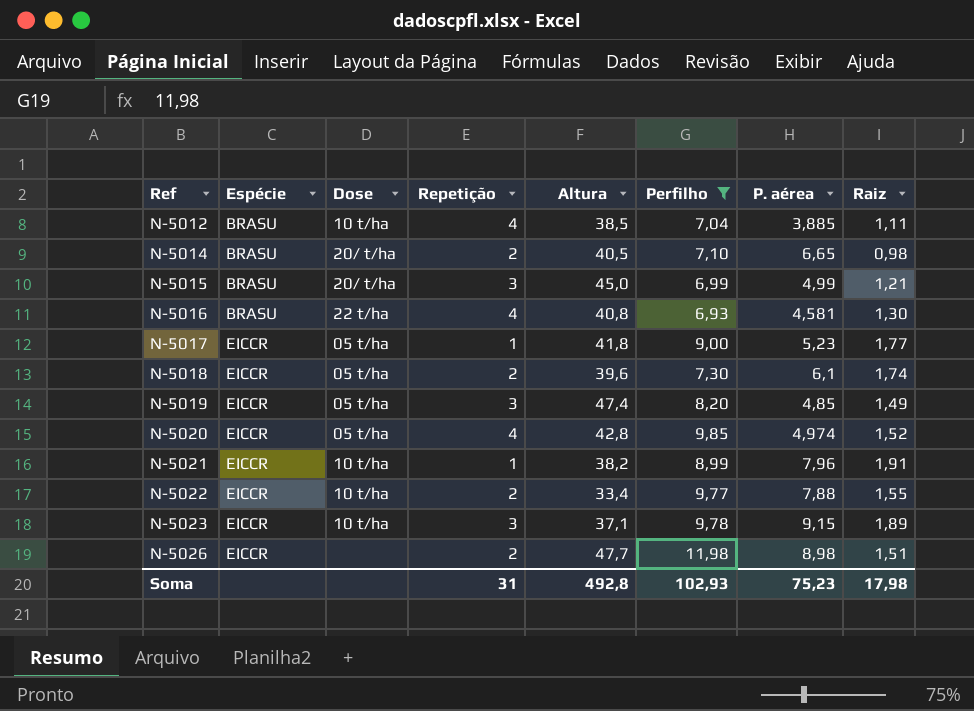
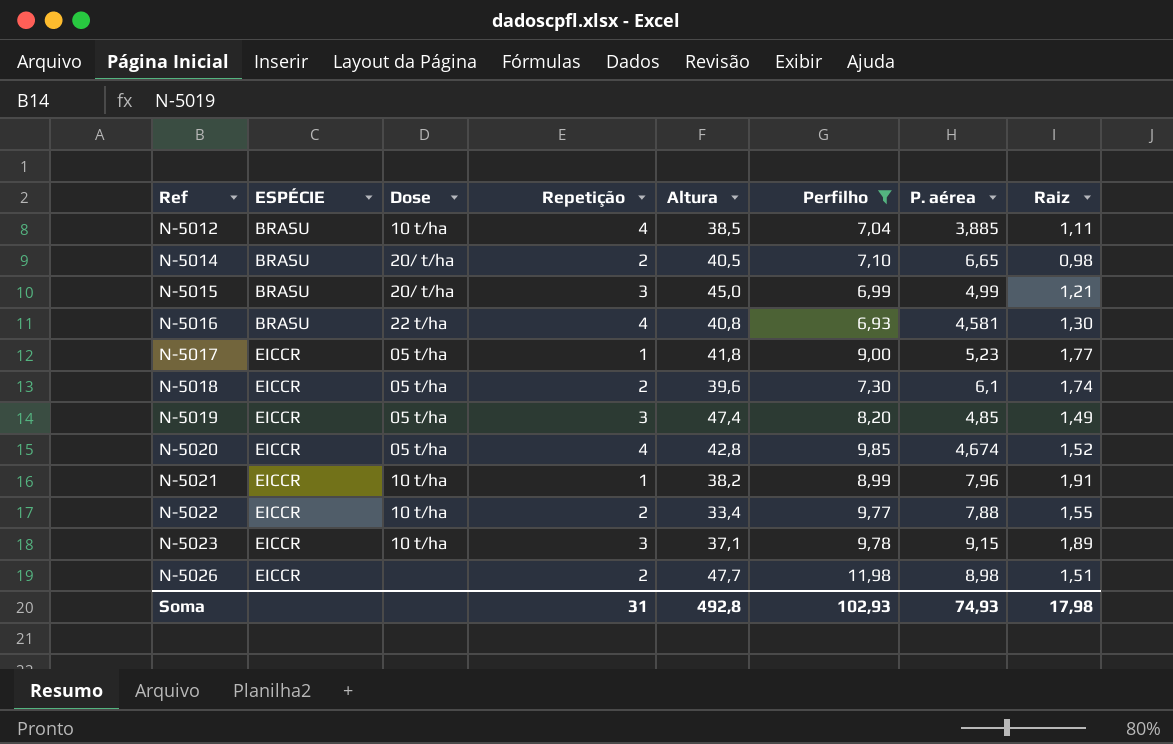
column name: Espécie -> ESPÉCIE
N-5020 | P. aérea: 4,974 -> 4,674
Soma | P. aérea: 75,23 -> 74,93

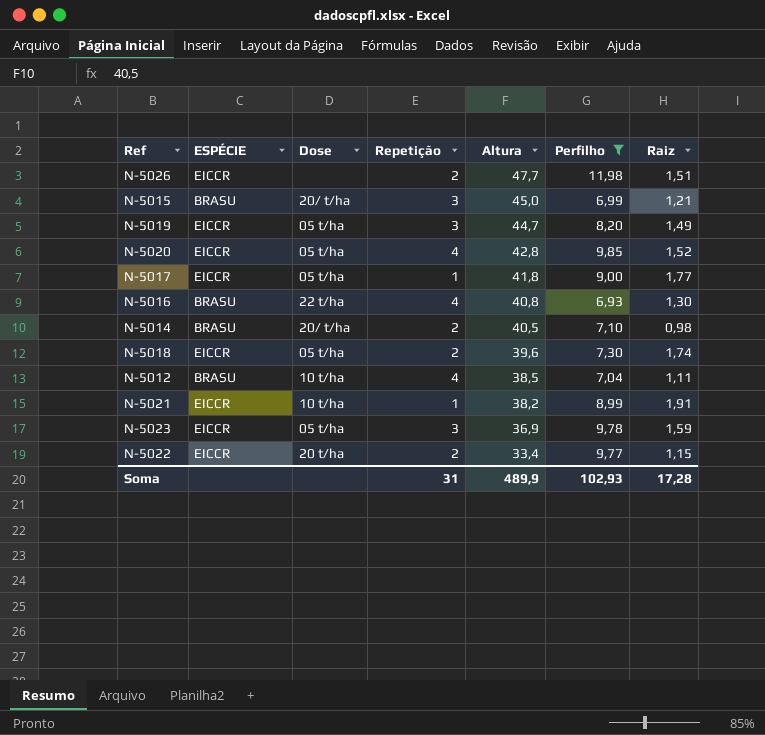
row order: Ref ascending -> Altura descending
column P. aérea | position: 7 -> none
N-5019 | Altura: 47,4 -> 44,7
N-5023 | Dose: 10 t/ha -> 05 t/ha
N-5023 | Altura: 37,1 -> 36,9
N-5023 | Raiz: 1,89 -> 1,59
N-5022 | Dose: 10 t/ha -> 20 t/ha
N-5022 | Raiz: 1,55 -> 1,15
Soma | Altura: 492,8 -> 489,9
Soma | Raiz: 17,98 -> 17,28

